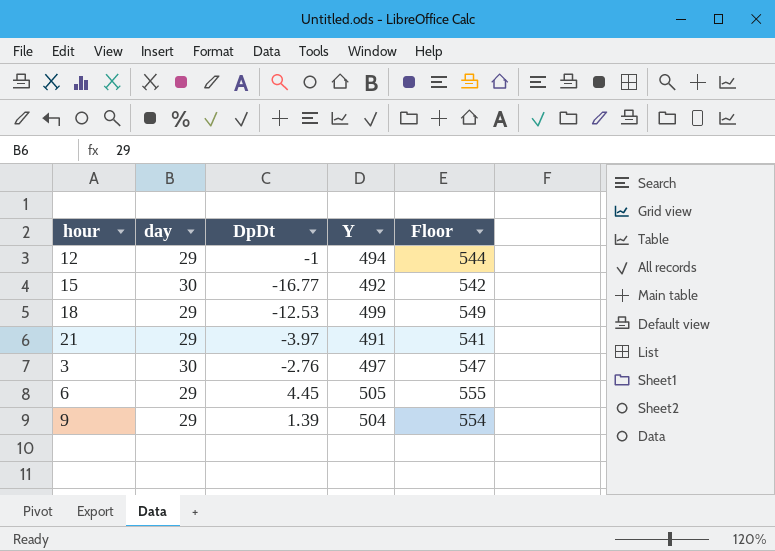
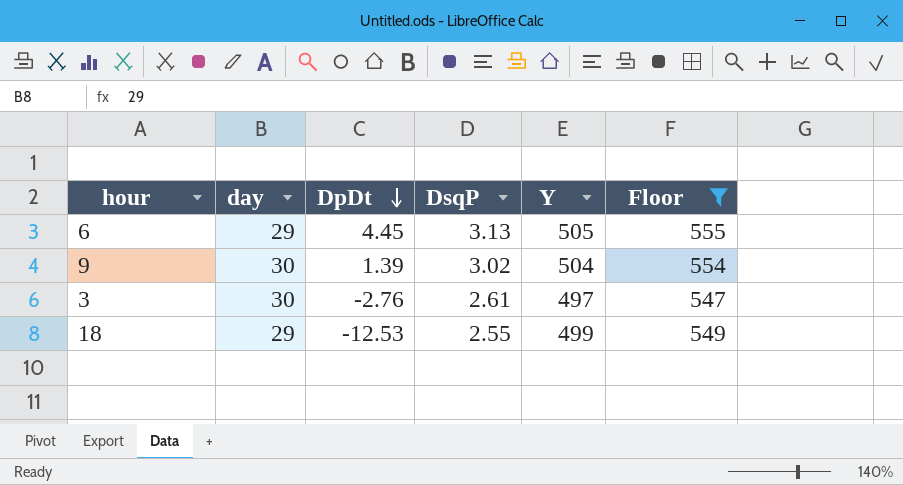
filter: none -> Floor >= 547
row order: none -> DpDt descending
column DsqP | position: none -> 4
9 | day: 29 -> 30

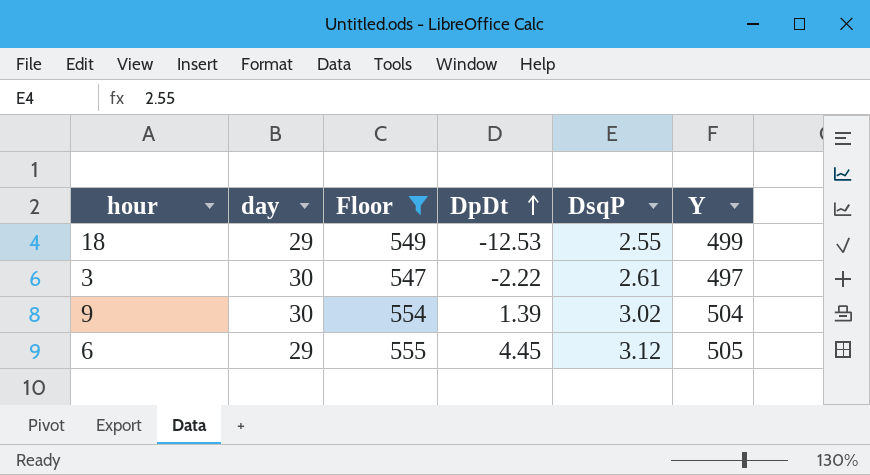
row order: DpDt descending -> DpDt ascending
column Floor | position: 6 -> 3
3 | DpDt: -2.76 -> -2.22
6 | DsqP: 3.13 -> 3.12

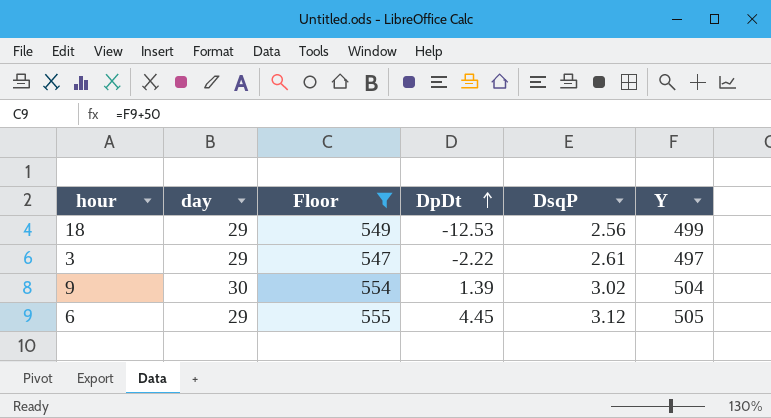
18 | DsqP: 2.55 -> 2.56
3 | day: 30 -> 29

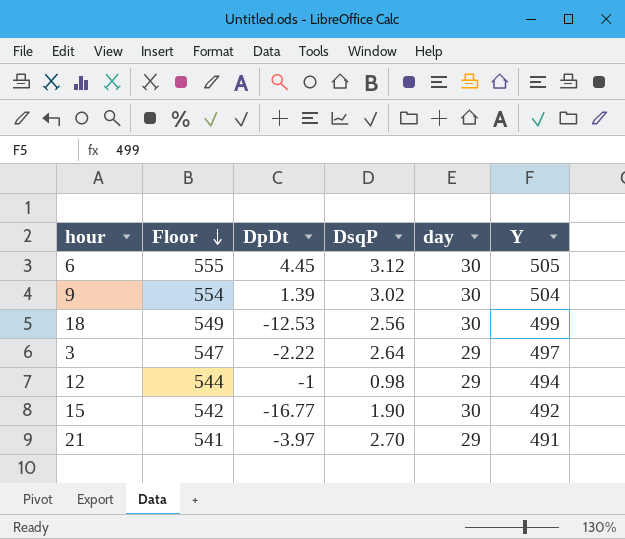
filter: Floor >= 547 -> none
row order: DpDt ascending -> Floor descending
column day | position: 2 -> 5
6 | day: 29 -> 30
18 | day: 29 -> 30
3 | DsqP: 2.61 -> 2.64

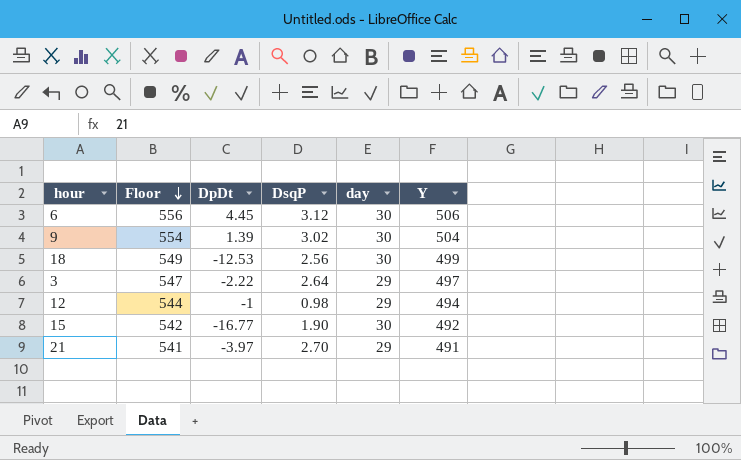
6 | Floor: 555 -> 556
6 | Y: 505 -> 506

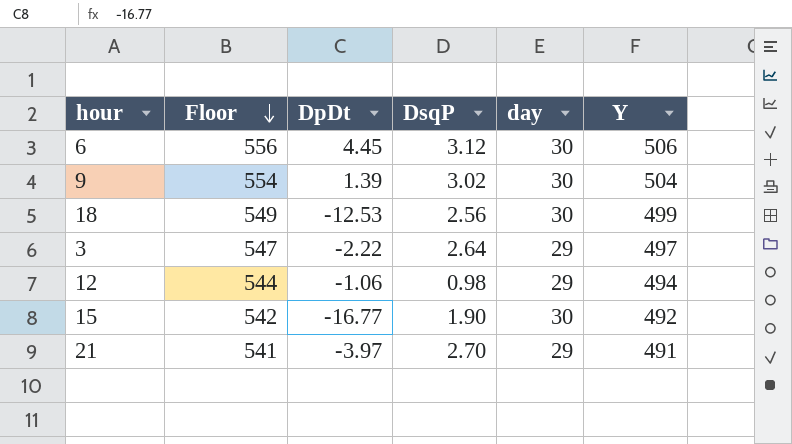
12 | DpDt: -1 -> -1.06

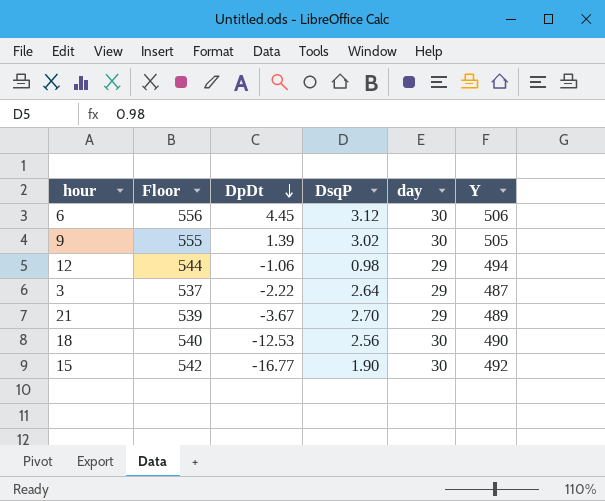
row order: Floor descending -> DpDt descending
9 | Floor: 554 -> 555
9 | Y: 504 -> 505
3 | Floor: 547 -> 537
3 | Y: 497 -> 487
21 | Floor: 541 -> 539
21 | DpDt: -3.97 -> -3.67
21 | Y: 491 -> 489
18 | Floor: 549 -> 540
18 | Y: 499 -> 490

